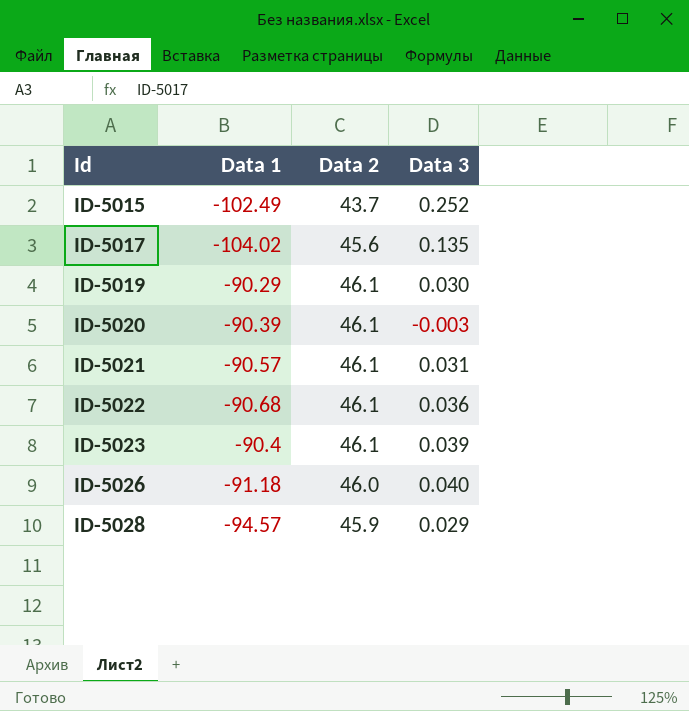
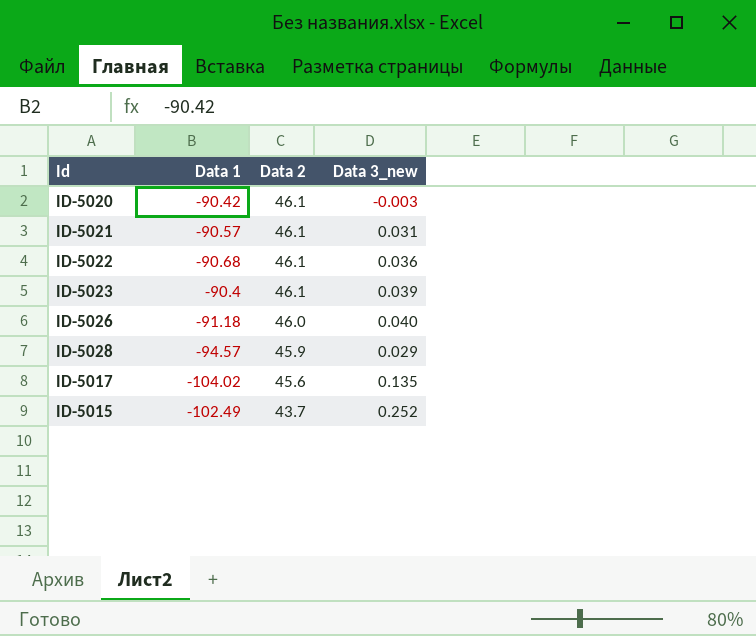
row order: Id ascending -> Data 2 descending
column name: Data 3 -> Data 3_new
row ID-5019: -90.29 | 46.1 | 0.030 -> none
ID-5020 | Data 1: -90.39 -> -90.42

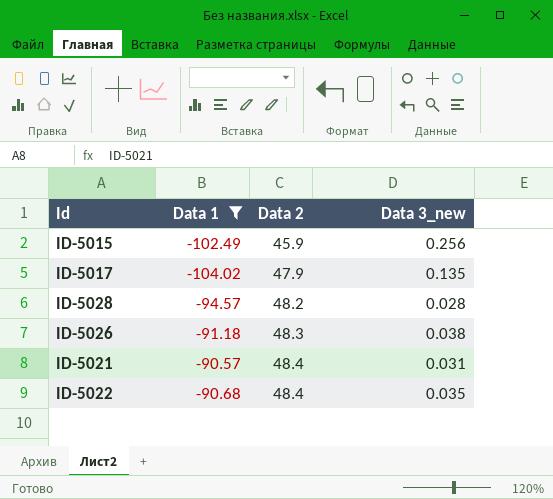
filter: none -> Data 1 <= -90.57
row order: Data 2 descending -> Data 2 ascending
ID-5015 | Data 2: 43.7 -> 45.9
ID-5015 | Data 3_new: 0.252 -> 0.256
ID-5017 | Data 2: 45.6 -> 47.9
ID-5028 | Data 2: 45.9 -> 48.2
ID-5028 | Data 3_new: 0.029 -> 0.028
ID-5026 | Data 2: 46.0 -> 48.3
ID-5026 | Data 3_new: 0.040 -> 0.038
ID-5021 | Data 2: 46.1 -> 48.4
ID-5022 | Data 2: 46.1 -> 48.4
ID-5022 | Data 3_new: 0.036 -> 0.035

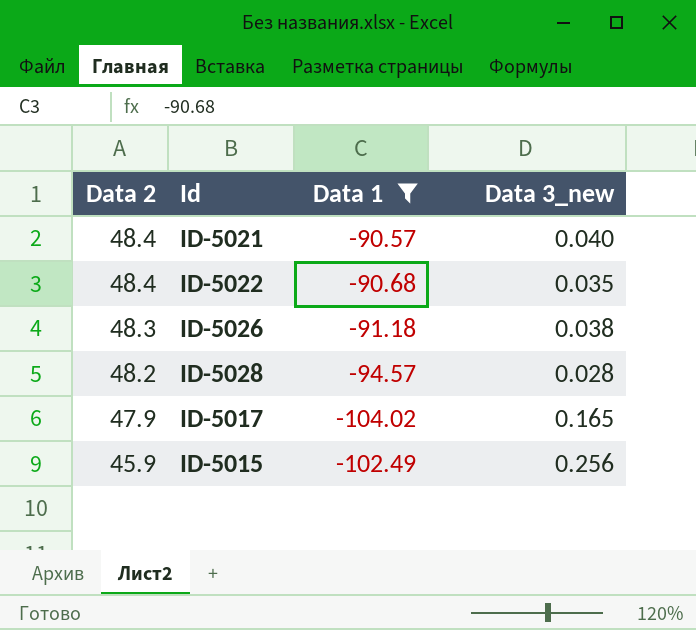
row order: Data 2 ascending -> Data 2 descending
column Data 2 | position: 3 -> 1
ID-5021 | Data 3_new: 0.031 -> 0.040
ID-5017 | Data 3_new: 0.135 -> 0.165

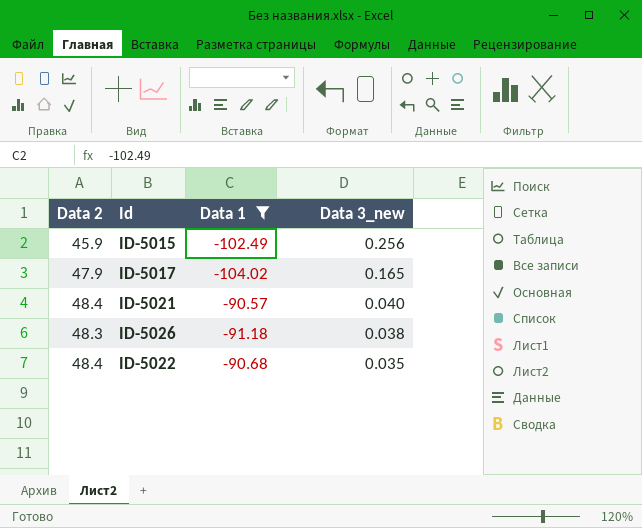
row order: Data 2 descending -> Data 3_new descending
row ID-5028: 48.2 | -94.57 | 0.028 -> none

